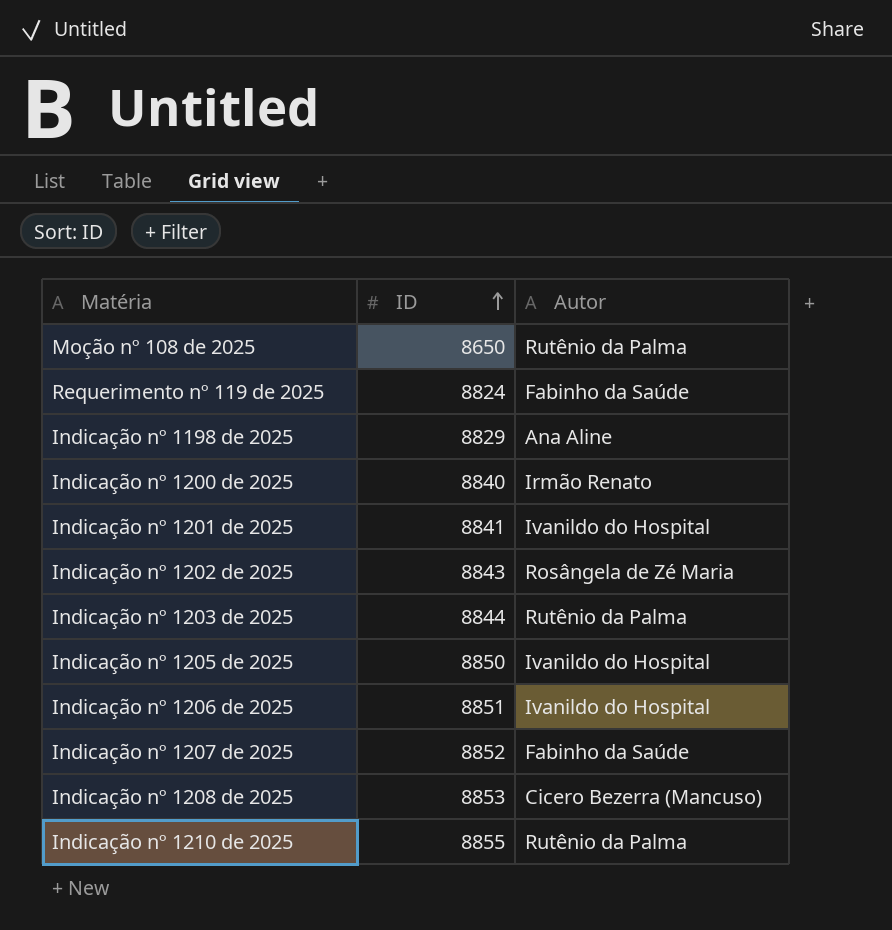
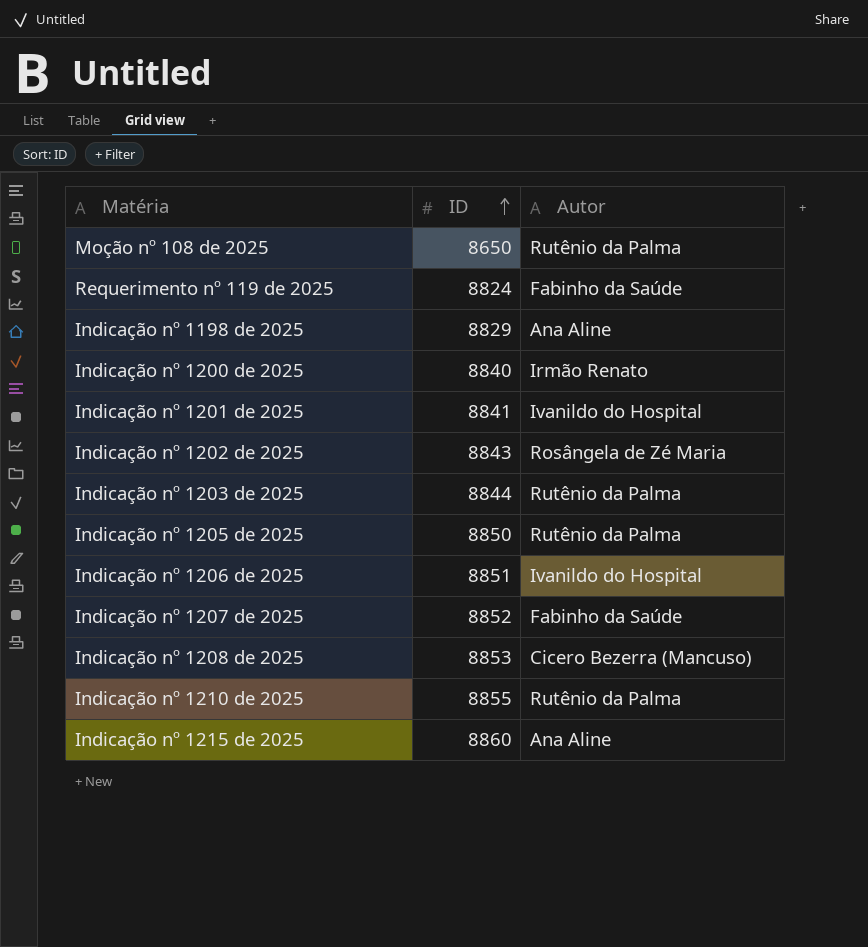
Indicação nº 1205 de 2025 | Autor: Ivanildo do Hospital -> Rutênio da Palma
row Indicação nº 1215 de 2025: none -> 8860 | Ana Aline

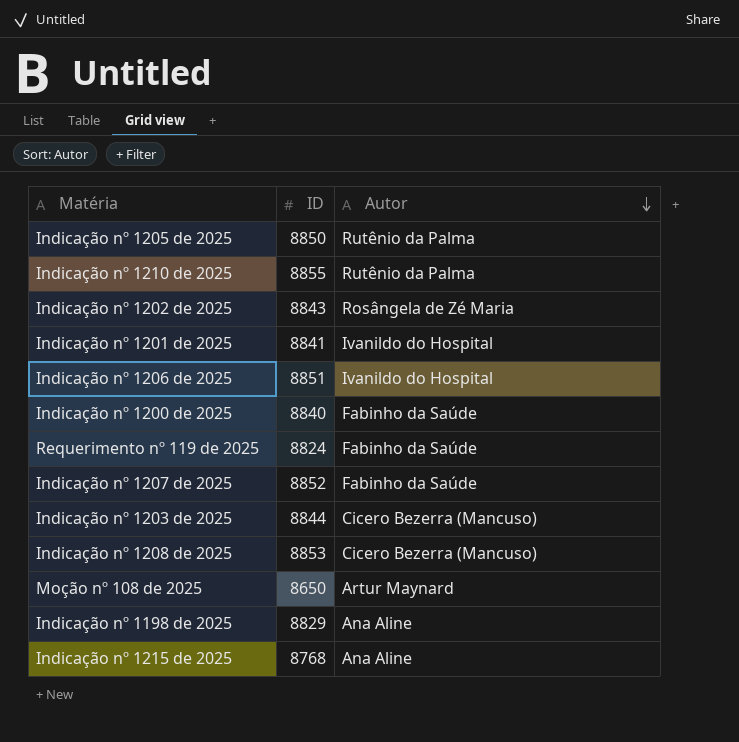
row order: ID ascending -> Autor descending
Indicação nº 1200 de 2025 | Autor: Irmão Renato -> Fabinho da Saúde
Indicação nº 1203 de 2025 | Autor: Rutênio da Palma -> Cicero Bezerra (Mancuso)
Moção nº 108 de 2025 | Autor: Rutênio da Palma -> Artur Maynard
Indicação nº 1215 de 2025 | ID: 8860 -> 8768

